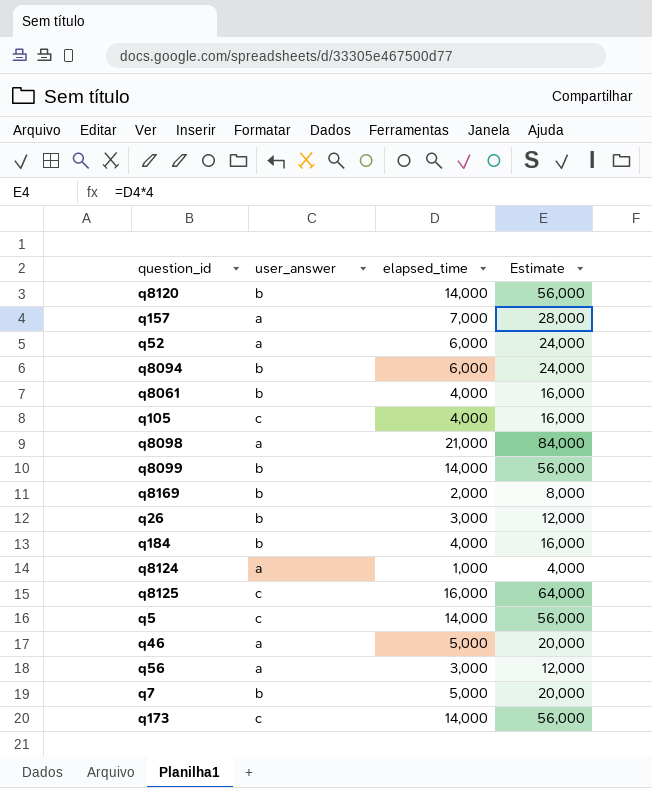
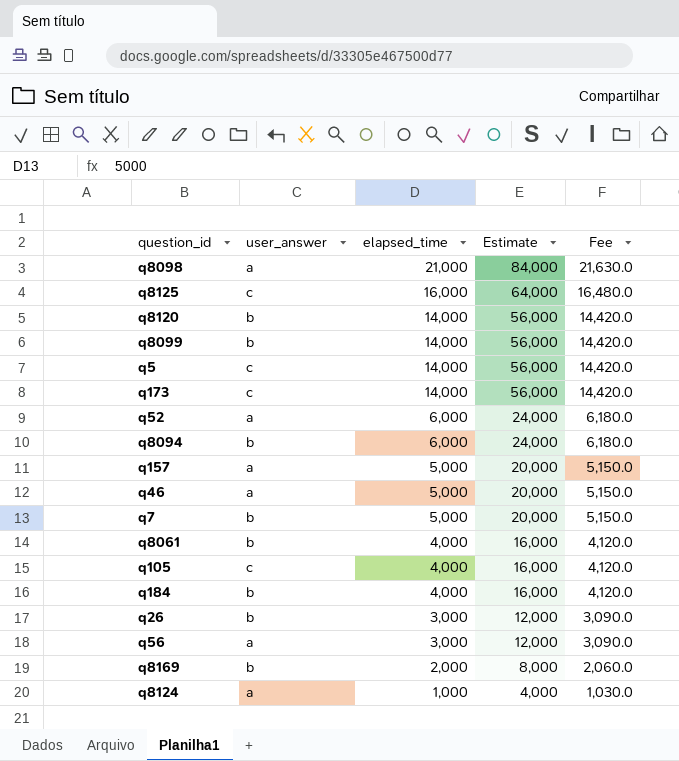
row order: none -> elapsed_time descending
column Fee | formula: none -> [elapsed_time] * 1.03
q157 | elapsed_time: 7,000 -> 5,000
q157 | Estimate: 28,000 -> 20,000

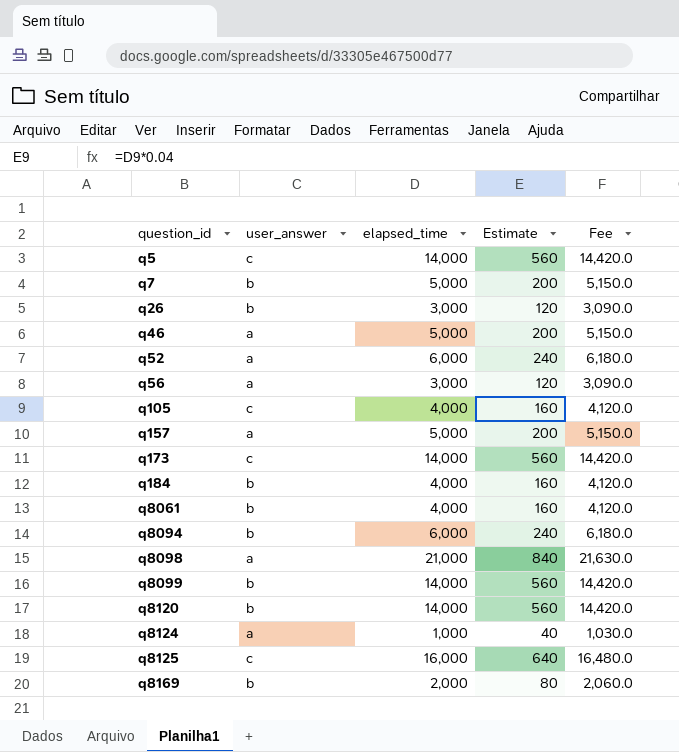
row order: elapsed_time descending -> question_id ascending
column Estimate | formula: [elapsed_time] * 4 -> [elapsed_time] * 0.04

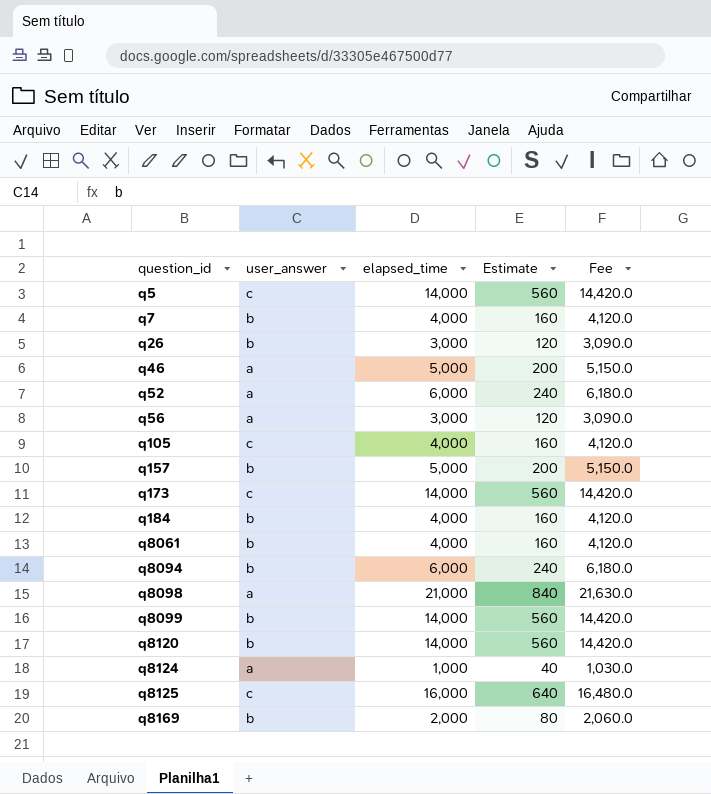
q7 | elapsed_time: 5,000 -> 4,000
q7 | Estimate: 200 -> 160
q7 | Fee: 5,150.0 -> 4,120.0
q157 | user_answer: a -> b

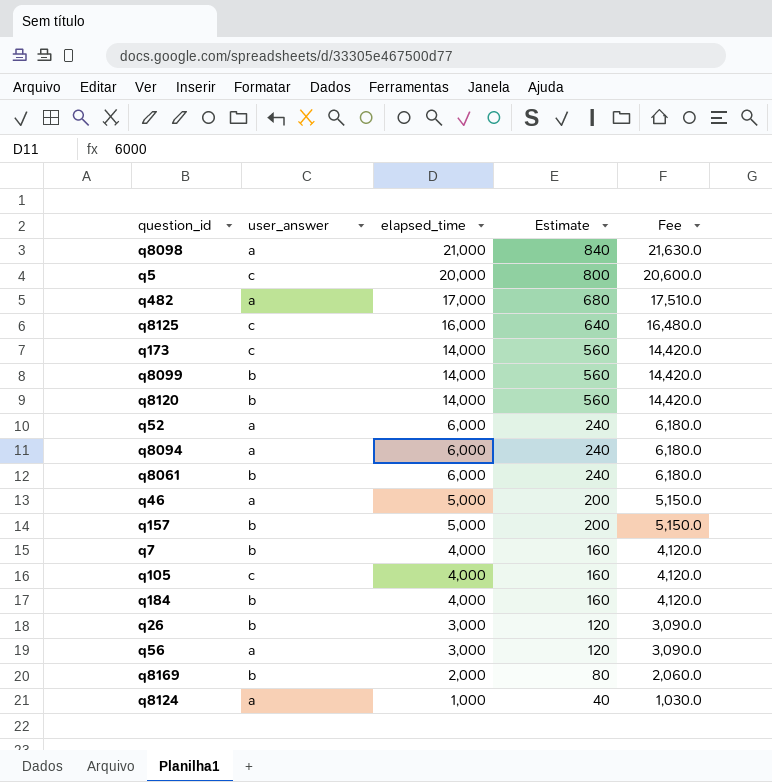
row order: question_id ascending -> elapsed_time descending
q5 | elapsed_time: 14,000 -> 20,000
q5 | Estimate: 560 -> 800
q5 | Fee: 14,420.0 -> 20,600.0
row q482: none -> a | 17,000 | 680 | 17,510.0
q8094 | user_answer: b -> a
q8061 | elapsed_time: 4,000 -> 6,000
q8061 | Estimate: 160 -> 240
q8061 | Fee: 4,120.0 -> 6,180.0

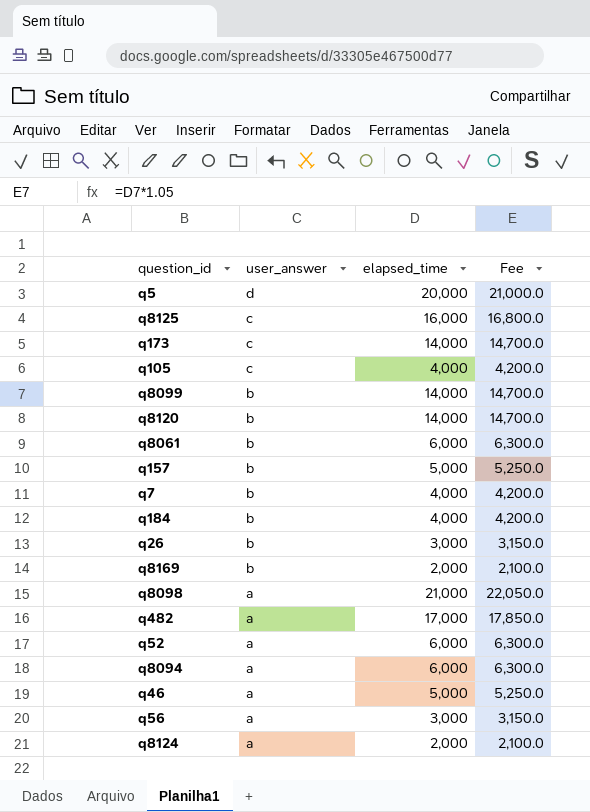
row order: elapsed_time descending -> user_answer descending
column Estimate | formula: [elapsed_time] * 0.04 -> none
column Fee | formula: [elapsed_time] * 1.03 -> [elapsed_time] * 1.05
q5 | user_answer: c -> d
q8124 | elapsed_time: 1,000 -> 2,000

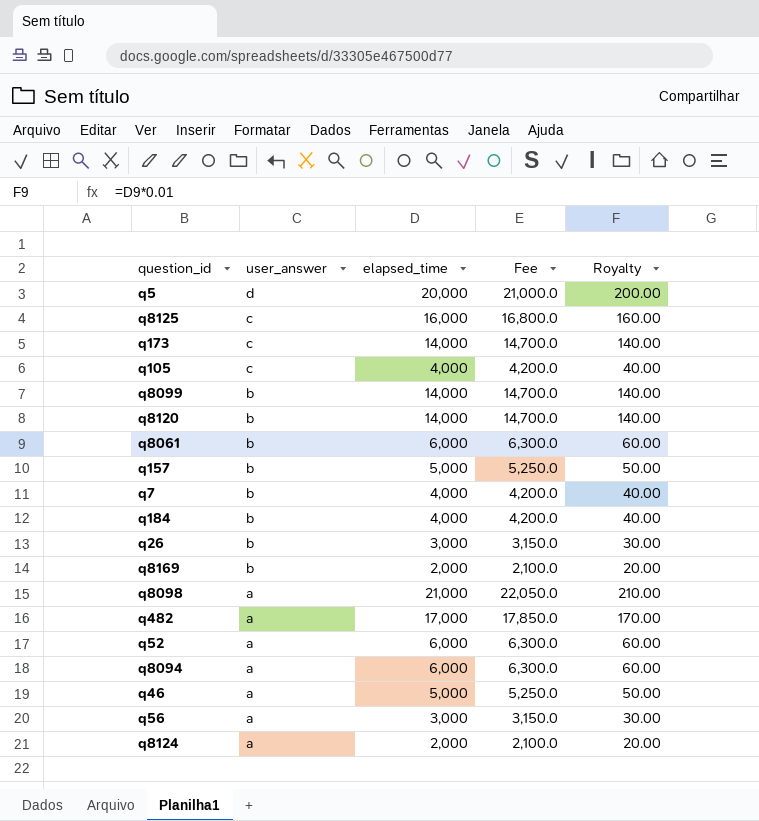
column Royalty | formula: none -> [elapsed_time] * 0.01

